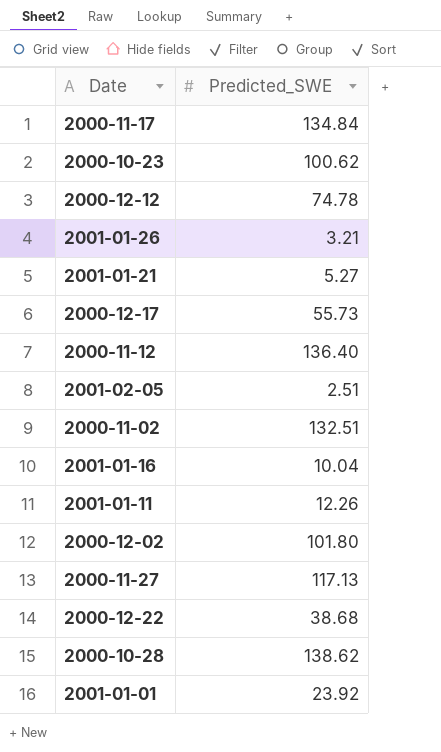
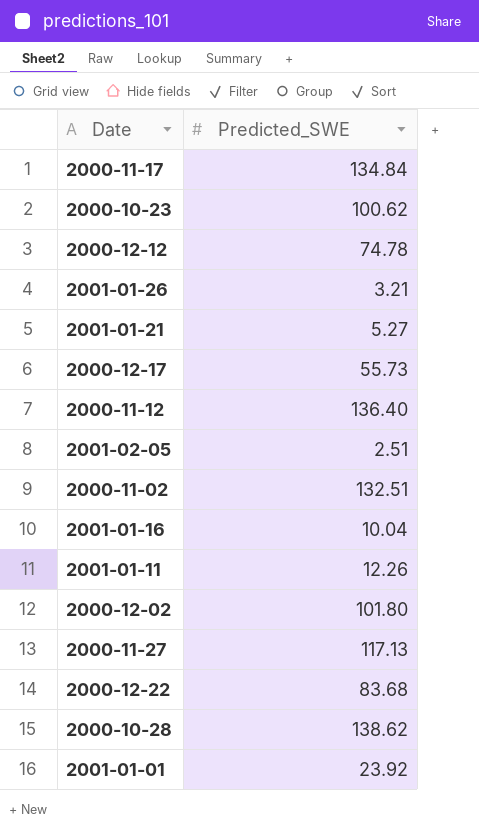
2000-12-22 | Predicted_SWE: 38.68 -> 83.68

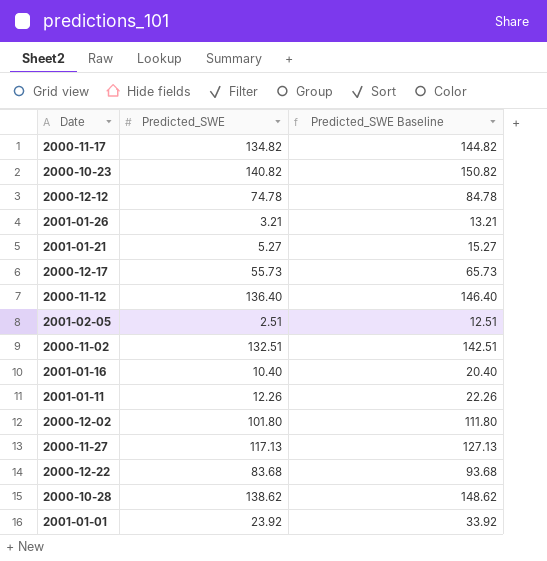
column Predicted_SWE Baseline | formula: none -> [Predicted_SWE] + 10
2000-11-17 | Predicted_SWE: 134.84 -> 134.82
2000-10-23 | Predicted_SWE: 100.62 -> 140.82
2001-01-16 | Predicted_SWE: 10.04 -> 10.40

